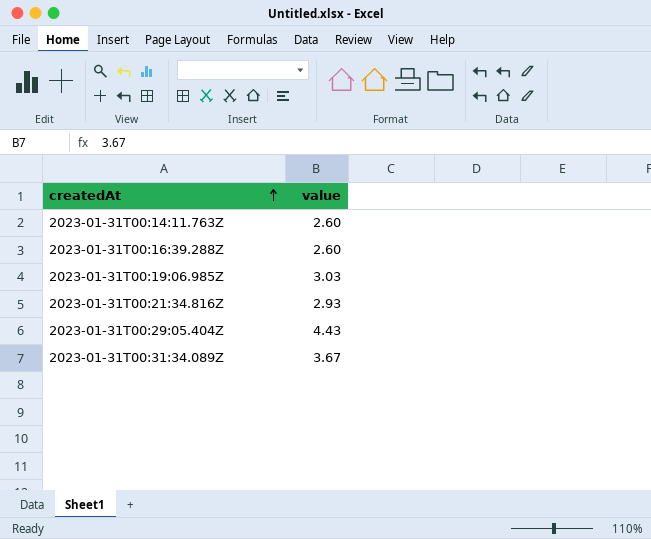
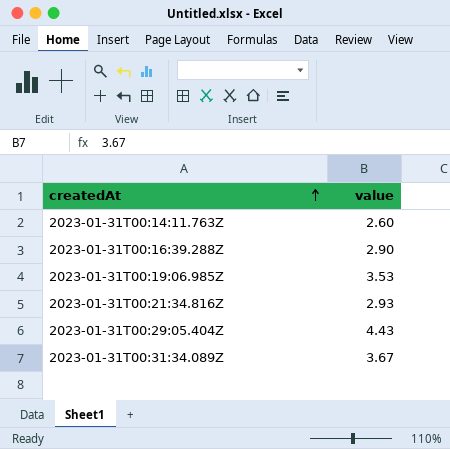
2023-01-31T00:16:39.288Z | value: 2.60 -> 2.90
2023-01-31T00:19:06.985Z | value: 3.03 -> 3.53

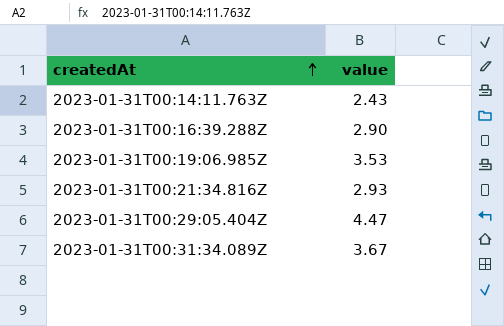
2023-01-31T00:14:11.763Z | value: 2.60 -> 2.43
2023-01-31T00:29:05.404Z | value: 4.43 -> 4.47

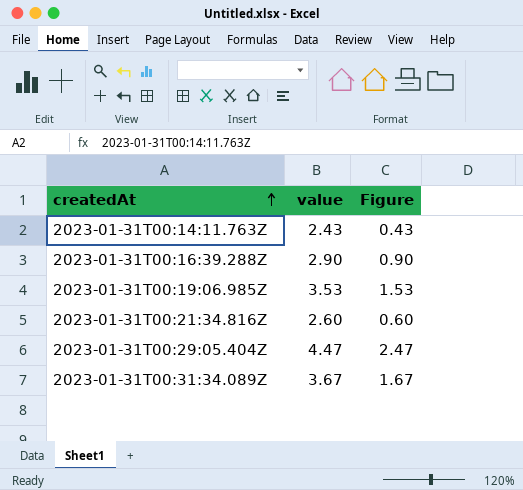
column Figure | formula: none -> [value] - 2
2023-01-31T00:21:34.816Z | value: 2.93 -> 2.60

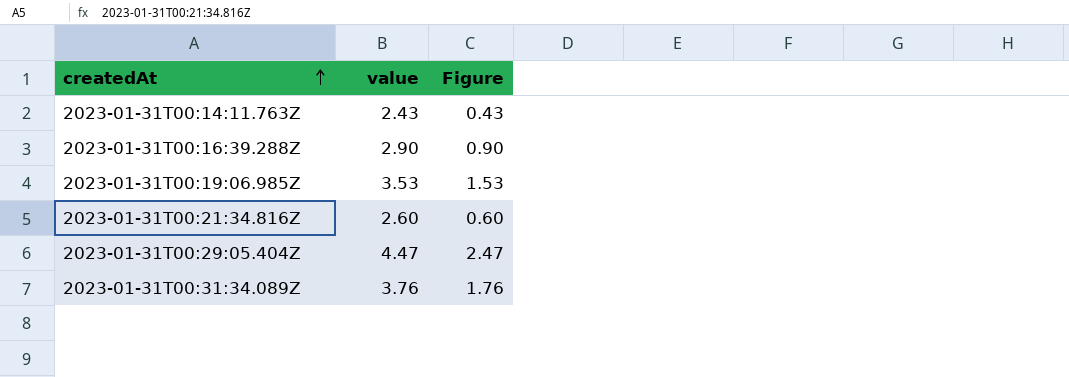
2023-01-31T00:31:34.089Z | value: 3.67 -> 3.76
2023-01-31T00:31:34.089Z | Figure: 1.67 -> 1.76

